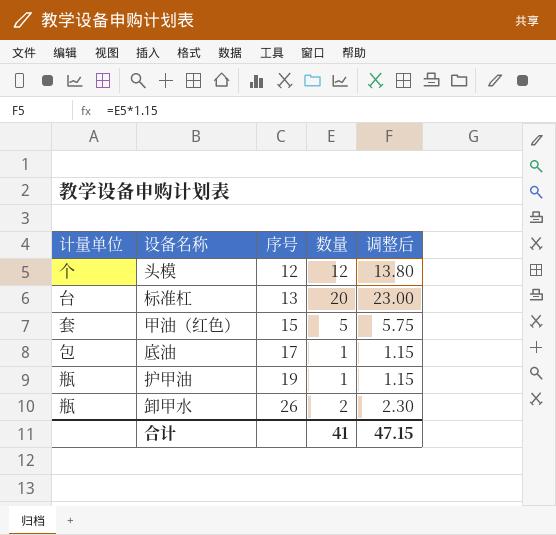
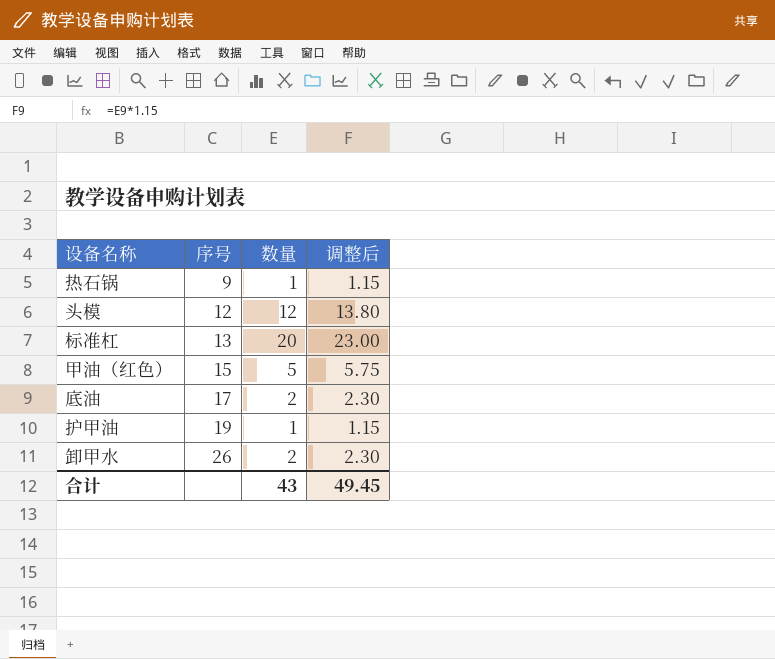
column 计量单位 | position: 1 -> none
row 热石锅: none -> 9 | 1 | 1.15
底油 | 数量: 1 -> 2
底油 | 调整后: 1.15 -> 2.30
合计 | 数量: 41 -> 43
合计 | 调整后: 47.15 -> 49.45

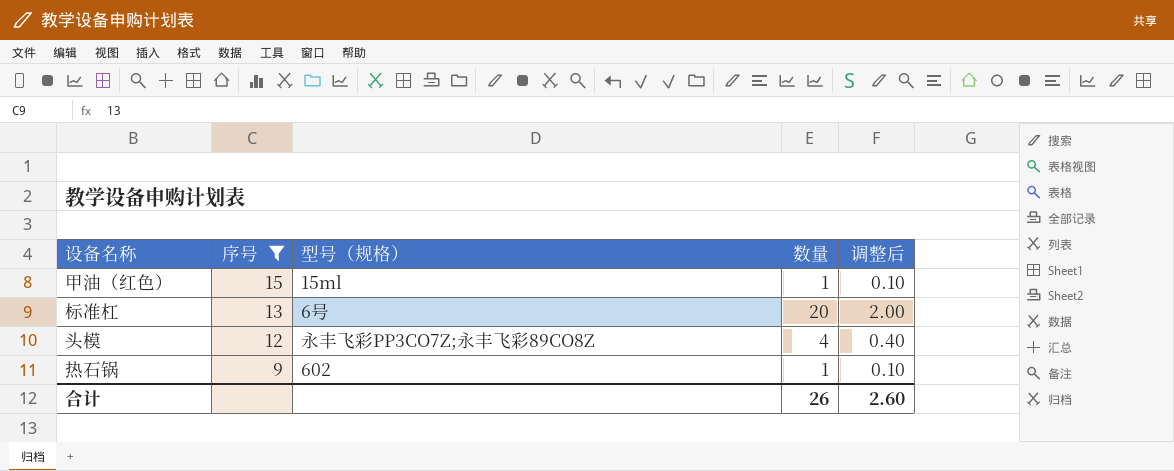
filter: none -> 序号 <= 15
row order: 序号 ascending -> 序号 descending
column 型号（规格） | position: none -> 3
column 调整后 | formula: [数量] * 1.15 -> [数量] * 0.1
甲油（红色） | 数量: 5 -> 1
头模 | 数量: 12 -> 4
合计 | 数量: 43 -> 26
合计 | 调整后: 49.45 -> 2.60

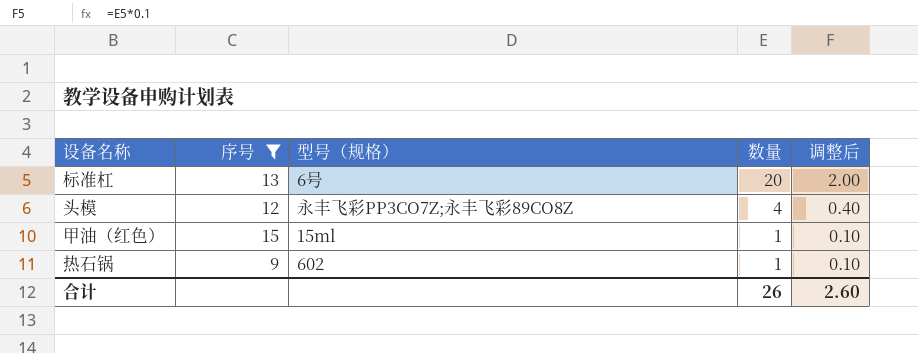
row order: 序号 descending -> 数量 descending

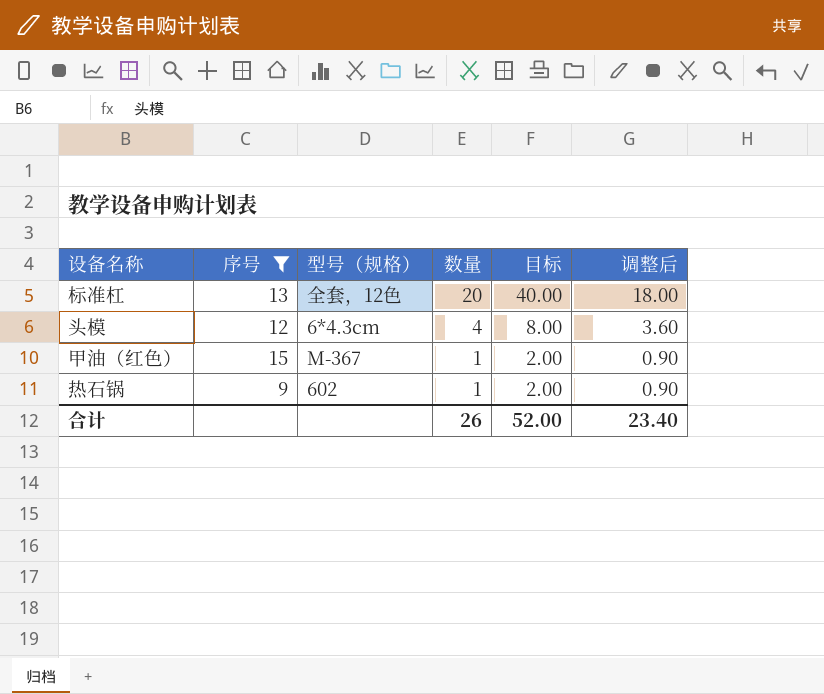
column 目标 | formula: none -> [数量] * 2
column 调整后 | formula: [数量] * 0.1 -> [数量] * 0.9
标准杠 | 型号（规格）: 6号 -> 全套，12色
头模 | 型号（规格）: 永丰飞彩PP3CO7Z;永丰飞彩89CO8Z -> 6*4.3cm
甲油（红色） | 型号（规格）: 15ml -> M-367
合计 | 调整后: 2.60 -> 23.40

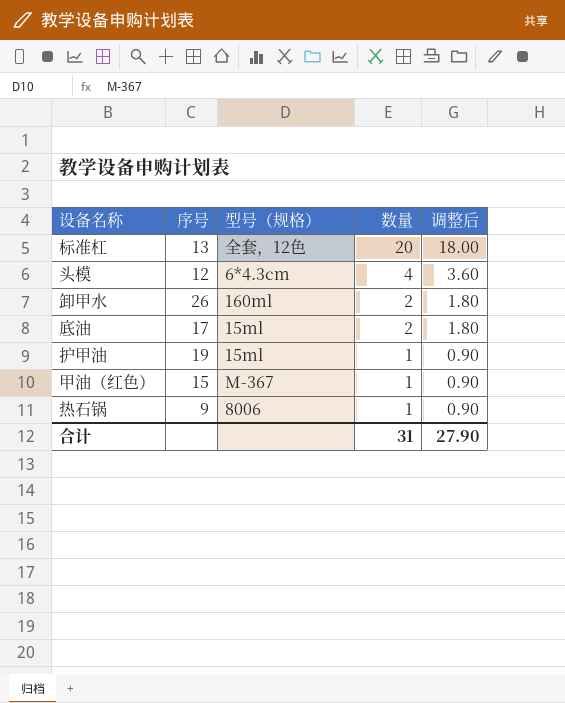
filter: 序号 <= 15 -> none
column 目标 | formula: [数量] * 2 -> none
热石锅 | 型号（规格）: 602 -> 8006
合计 | 数量: 26 -> 31
合计 | 调整后: 23.40 -> 27.90

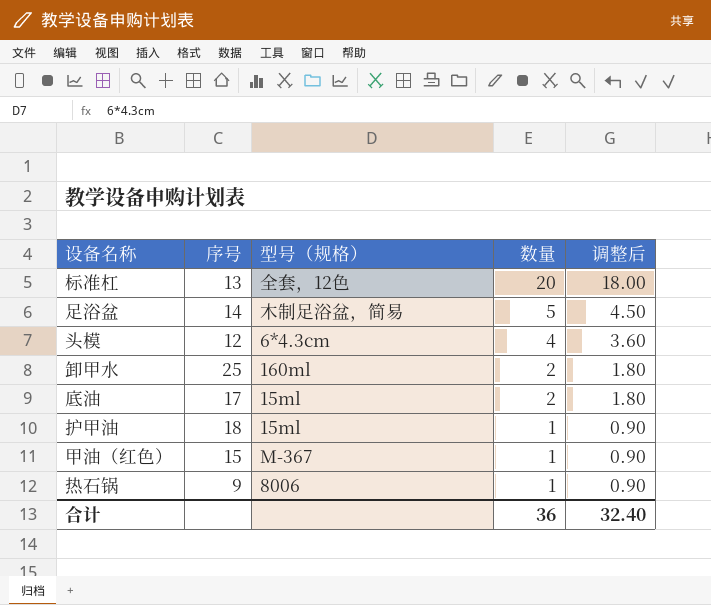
row 足浴盆: none -> 14 | 木制足浴盆，简易 | 5 | 4.50
卸甲水 | 序号: 26 -> 25
护甲油 | 序号: 19 -> 18
合计 | 数量: 31 -> 36
合计 | 调整后: 27.90 -> 32.40

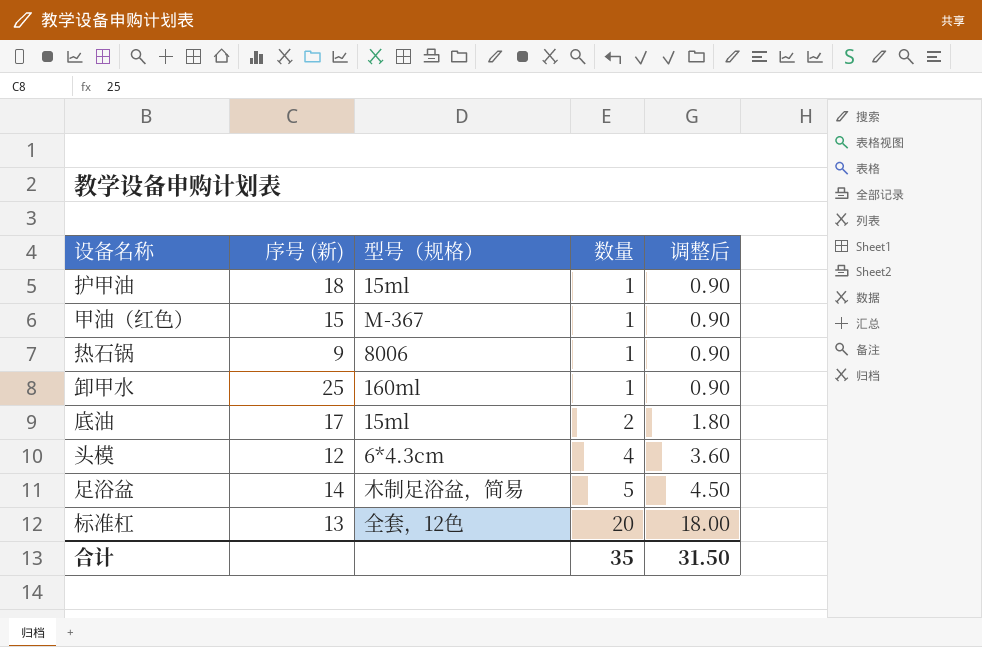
row order: 数量 descending -> 数量 ascending
column name: 序号 -> 序号 (新)
卸甲水 | 数量: 2 -> 1
卸甲水 | 调整后: 1.80 -> 0.90
合计 | 数量: 36 -> 35
合计 | 调整后: 32.40 -> 31.50

